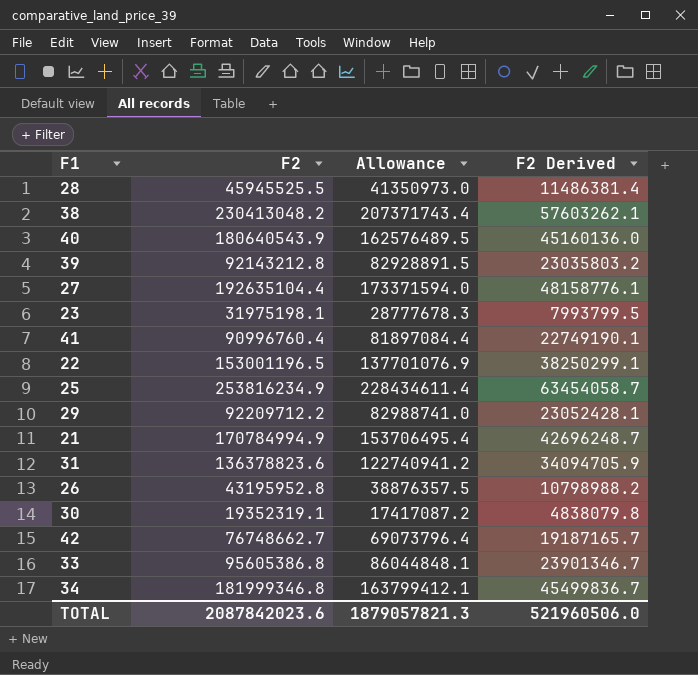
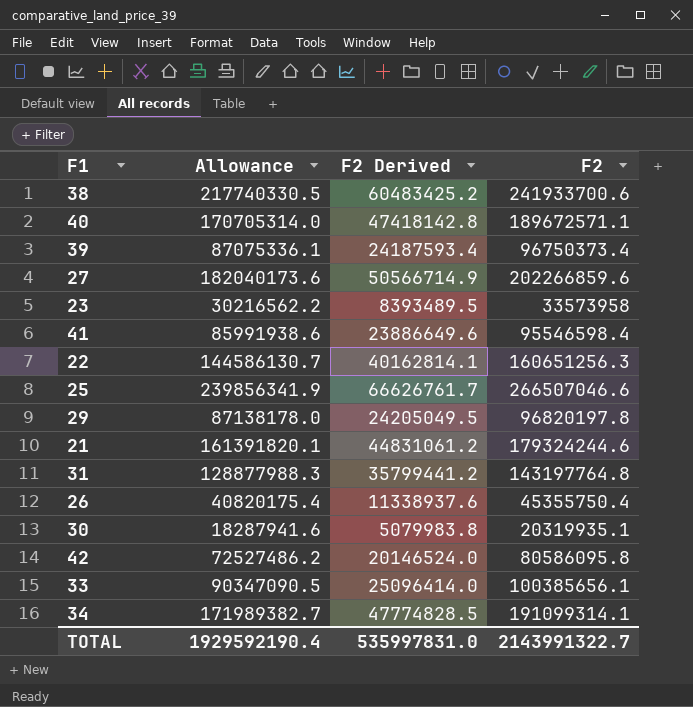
column F2 | position: 2 -> 4
row 28: 45945525.5 | 41350973.0 | 11486381.4 -> none
38 | Allowance: 207371743.4 -> 217740330.5
38 | F2 Derived: 57603262.1 -> 60483425.2
38 | F2: 230413048.2 -> 241933700.6
40 | Allowance: 162576489.5 -> 170705314.0
40 | F2 Derived: 45160136.0 -> 47418142.8
40 | F2: 180640543.9 -> 189672571.1
39 | Allowance: 82928891.5 -> 87075336.1
39 | F2 Derived: 23035803.2 -> 24187593.4
39 | F2: 92143212.8 -> 96750373.4
27 | Allowance: 173371594.0 -> 182040173.6
27 | F2 Derived: 48158776.1 -> 50566714.9
27 | F2: 192635104.4 -> 202266859.6
23 | Allowance: 28777678.3 -> 30216562.2
23 | F2 Derived: 7993799.5 -> 8393489.5
23 | F2: 31975198.1 -> 33573958
41 | Allowance: 81897084.4 -> 85991938.6
41 | F2 Derived: 22749190.1 -> 23886649.6
41 | F2: 90996760.4 -> 95546598.4
22 | Allowance: 137701076.9 -> 144586130.7
22 | F2 Derived: 38250299.1 -> 40162814.1
22 | F2: 153001196.5 -> 160651256.3
25 | Allowance: 228434611.4 -> 239856341.9
25 | F2 Derived: 63454058.7 -> 66626761.7
25 | F2: 253816234.9 -> 266507046.6
29 | Allowance: 82988741.0 -> 87138178.0
29 | F2 Derived: 23052428.1 -> 24205049.5
29 | F2: 92209712.2 -> 96820197.8
21 | Allowance: 153706495.4 -> 161391820.1
21 | F2 Derived: 42696248.7 -> 44831061.2
21 | F2: 170784994.9 -> 179324244.6
31 | Allowance: 122740941.2 -> 128877988.3
31 | F2 Derived: 34094705.9 -> 35799441.2
31 | F2: 136378823.6 -> 143197764.8
26 | Allowance: 38876357.5 -> 40820175.4
26 | F2 Derived: 10798988.2 -> 11338937.6
26 | F2: 43195952.8 -> 45355750.4
30 | Allowance: 17417087.2 -> 18287941.6
30 | F2 Derived: 4838079.8 -> 5079983.8
30 | F2: 19352319.1 -> 20319935.1
42 | Allowance: 69073796.4 -> 72527486.2
42 | F2 Derived: 19187165.7 -> 20146524.0
42 | F2: 76748662.7 -> 80586095.8
33 | Allowance: 86044848.1 -> 90347090.5
33 | F2 Derived: 23901346.7 -> 25096414.0
33 | F2: 95605386.8 -> 100385656.1
34 | Allowance: 163799412.1 -> 171989382.7
34 | F2 Derived: 45499836.7 -> 47774828.5
34 | F2: 181999346.8 -> 191099314.1
TOTAL | Allowance: 1879057821.3 -> 1929592190.4
TOTAL | F2 Derived: 521960506.0 -> 535997831.0
TOTAL | F2: 2087842023.6 -> 2143991322.7

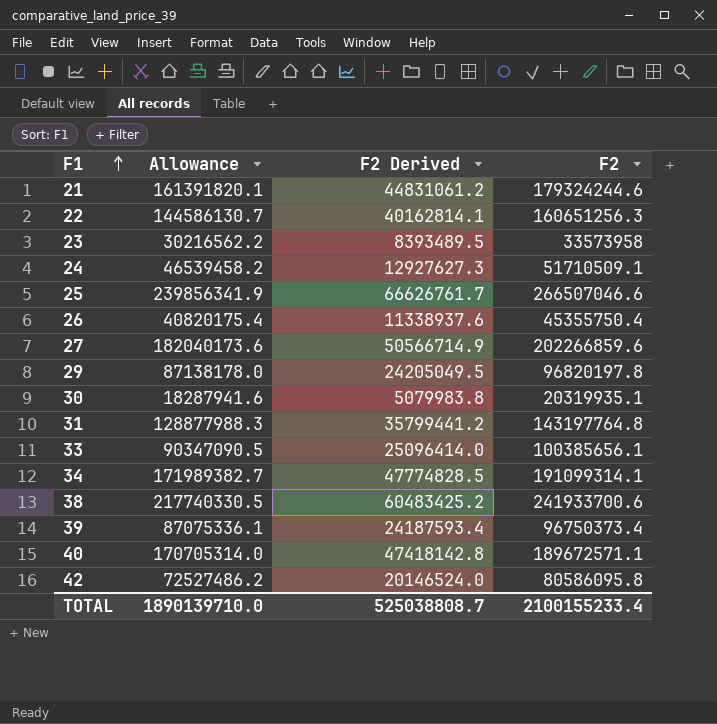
row order: none -> F1 ascending
row 41: 85991938.6 | 23886649.6 | 95546598.4 -> none
row 24: none -> 46539458.2 | 12927627.3 | 51710509.1
TOTAL | Allowance: 1929592190.4 -> 1890139710.0
TOTAL | F2 Derived: 535997831.0 -> 525038808.7
TOTAL | F2: 2143991322.7 -> 2100155233.4

